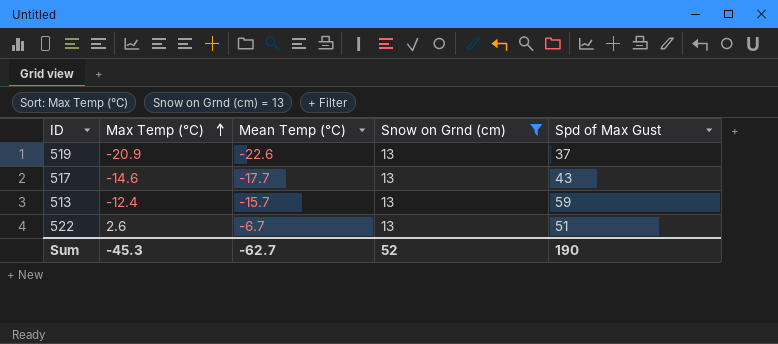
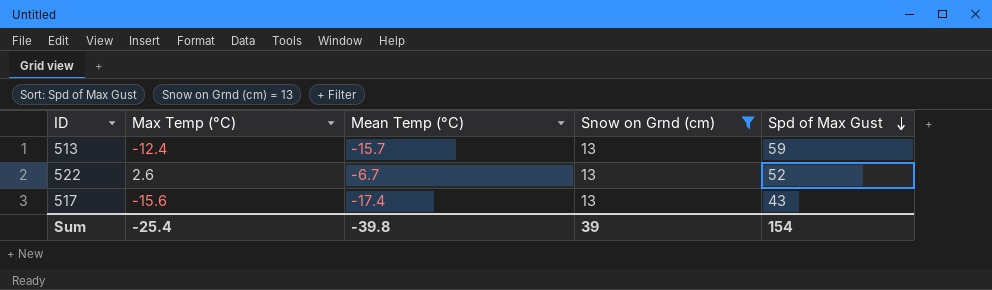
row order: Max Temp (°C) ascending -> Spd of Max Gust descending
row 519: -20.9 | -22.6 | 13 | 37 -> none
522 | Spd of Max Gust: 51 -> 52
517 | Max Temp (°C): -14.6 -> -15.6
517 | Mean Temp (°C): -17.7 -> -17.4
Sum | Max Temp (°C): -45.3 -> -25.4
Sum | Mean Temp (°C): -62.7 -> -39.8
Sum | Snow on Grnd (cm): 52 -> 39
Sum | Spd of Max Gust: 190 -> 154

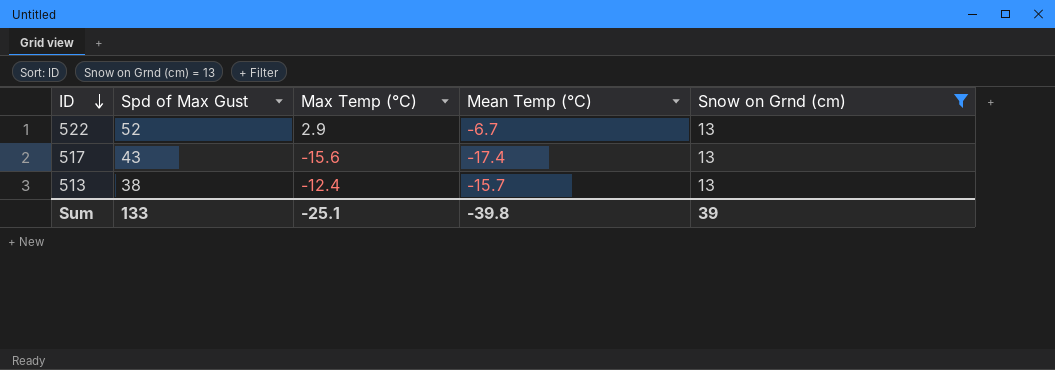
row order: Spd of Max Gust descending -> ID descending
column Spd of Max Gust | position: 5 -> 2
522 | Max Temp (°C): 2.6 -> 2.9
513 | Spd of Max Gust: 59 -> 38
Sum | Spd of Max Gust: 154 -> 133
Sum | Max Temp (°C): -25.4 -> -25.1

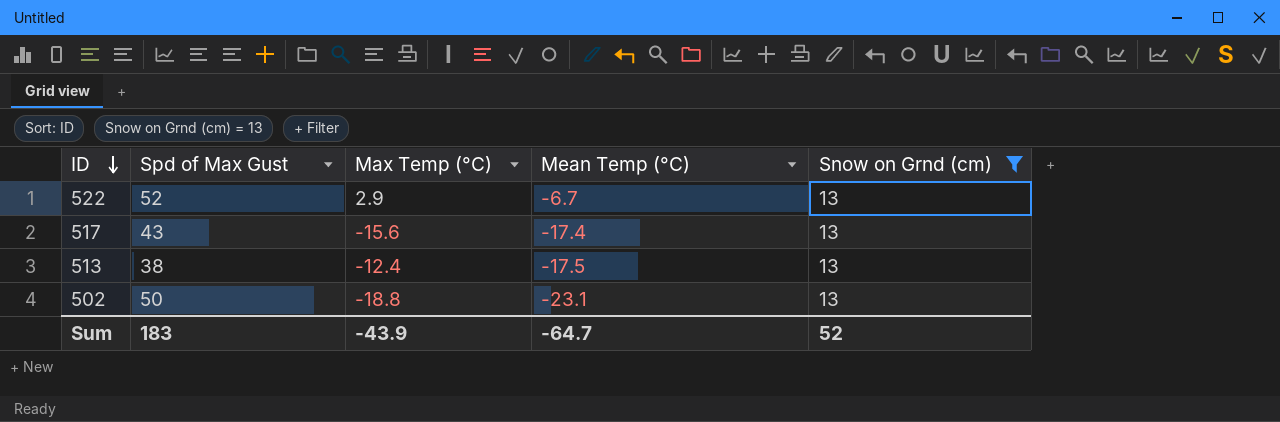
513 | Mean Temp (°C): -15.7 -> -17.5
row 502: none -> 50 | -18.8 | -23.1 | 13
Sum | Spd of Max Gust: 133 -> 183
Sum | Max Temp (°C): -25.1 -> -43.9
Sum | Mean Temp (°C): -39.8 -> -64.7
Sum | Snow on Grnd (cm): 39 -> 52

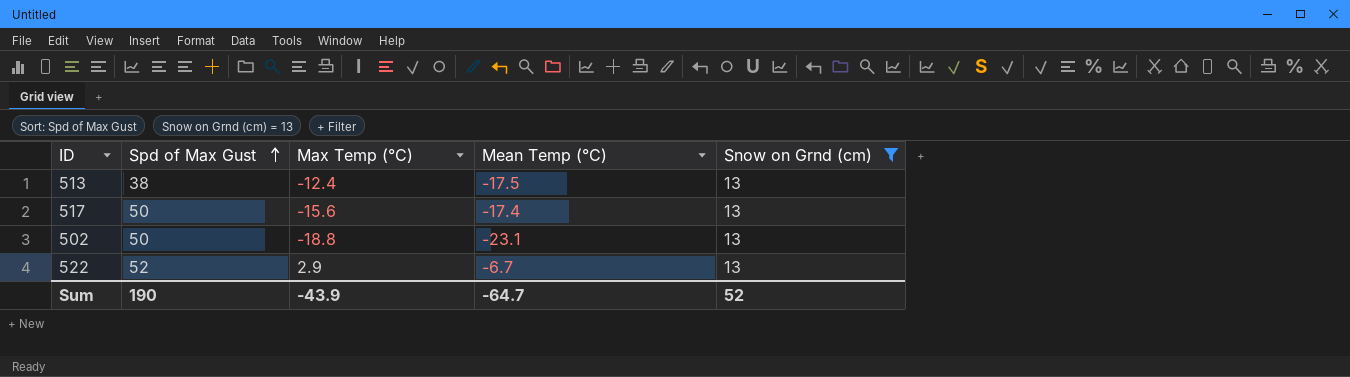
row order: ID descending -> Spd of Max Gust ascending
517 | Spd of Max Gust: 43 -> 50
Sum | Spd of Max Gust: 183 -> 190

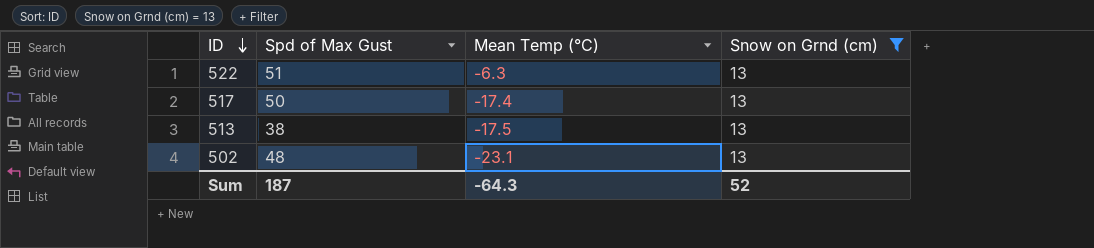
row order: Spd of Max Gust ascending -> ID descending
column Max Temp (°C) | position: 3 -> none
522 | Spd of Max Gust: 52 -> 51
522 | Mean Temp (°C): -6.7 -> -6.3
502 | Spd of Max Gust: 50 -> 48
Sum | Spd of Max Gust: 190 -> 187
Sum | Mean Temp (°C): -64.7 -> -64.3

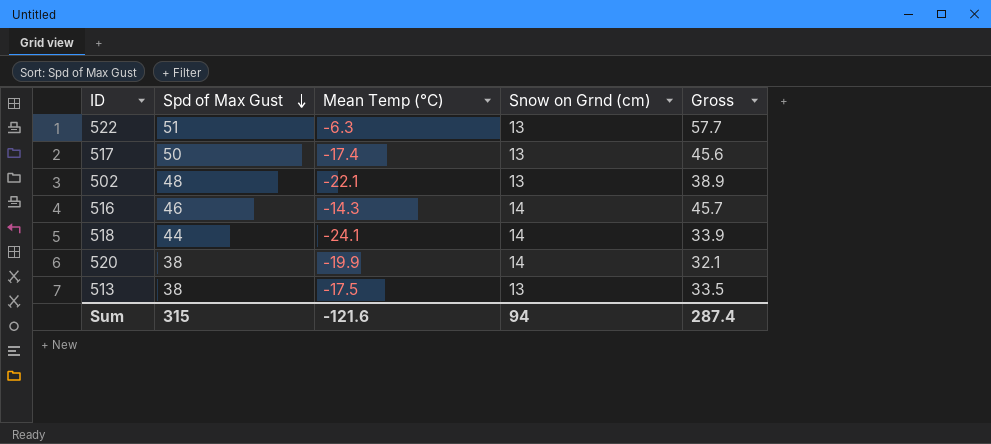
filter: Snow on Grnd (cm) = 13 -> none
row order: ID descending -> Spd of Max Gust descending
column Gross | formula: none -> [Spd of Max Gust] + [Mean Temp (°C)] + [Snow on Grnd (cm)]
502 | Mean Temp (°C): -23.1 -> -22.1
Sum | Spd of Max Gust: 187 -> 315
Sum | Mean Temp (°C): -64.3 -> -121.6
Sum | Snow on Grnd (cm): 52 -> 94

